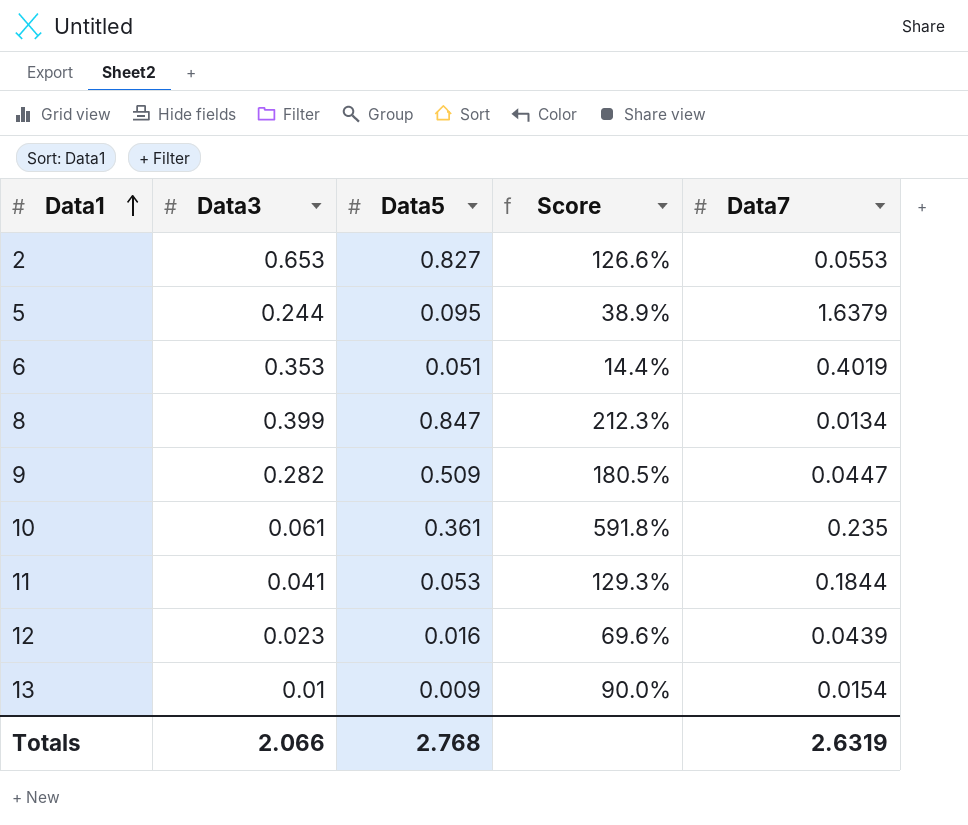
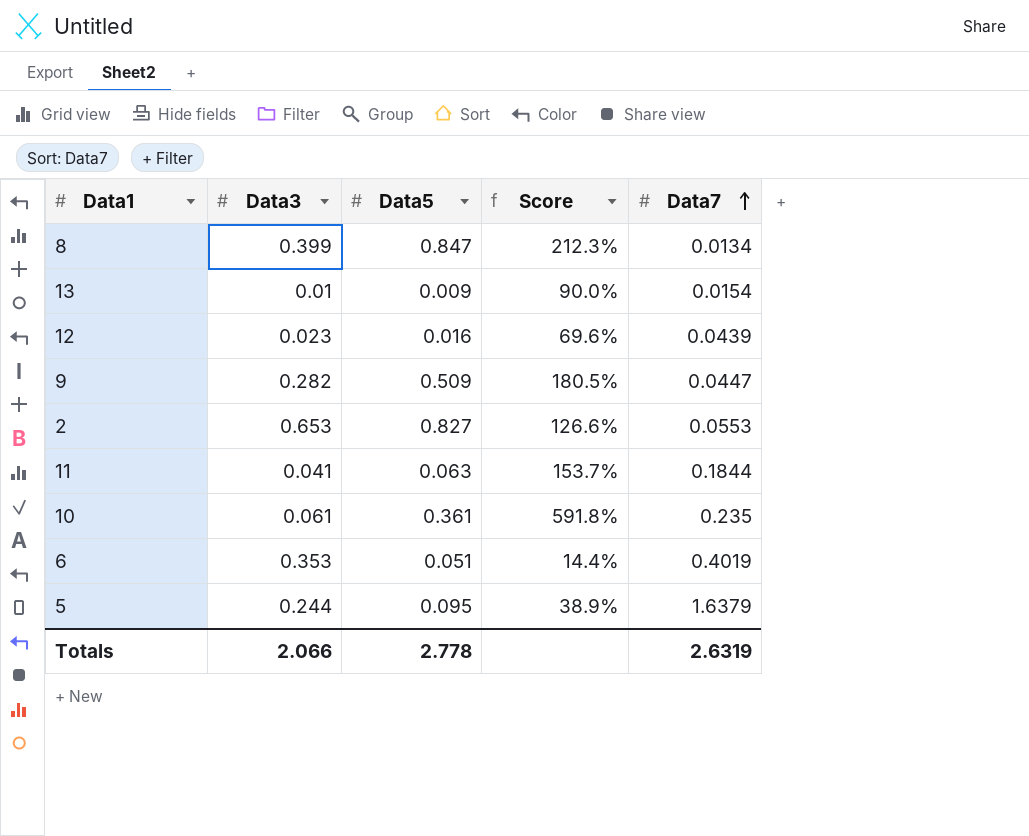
row order: Data1 ascending -> Data7 ascending
11 | Data5: 0.053 -> 0.063
11 | Score: 129.3% -> 153.7%
Totals | Data5: 2.768 -> 2.778

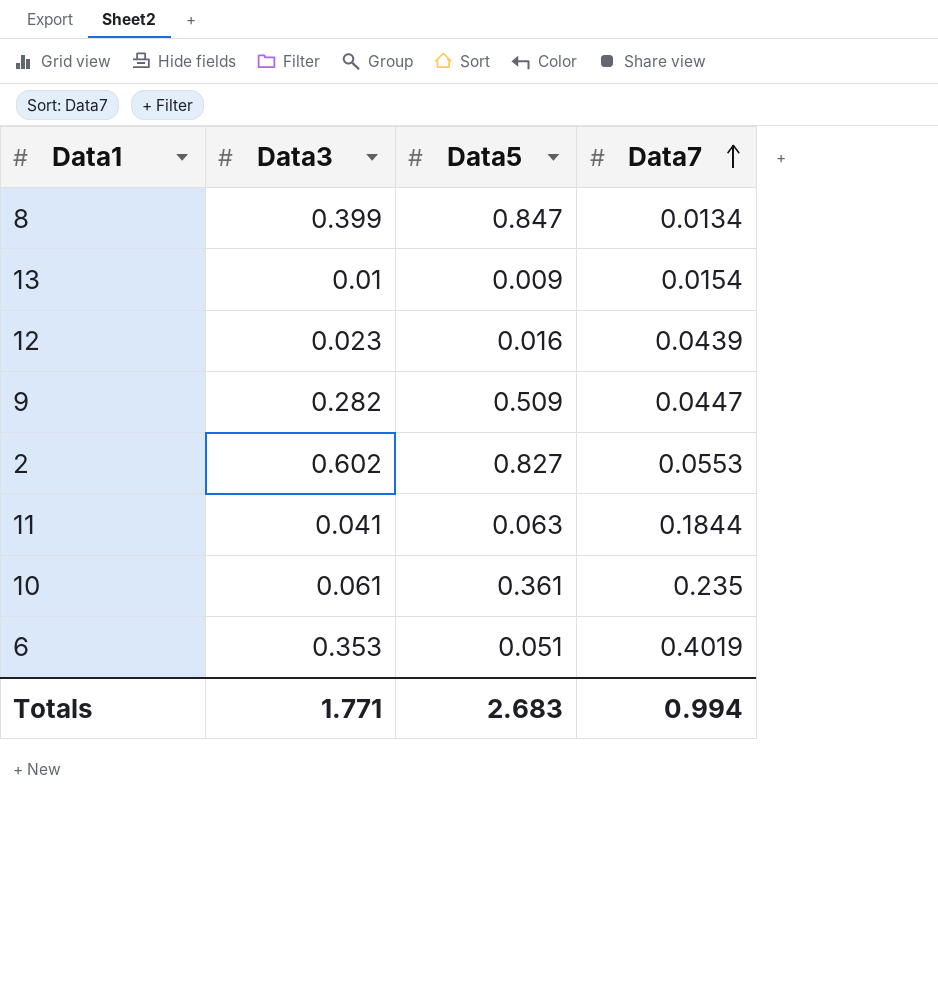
column Score | formula: [Data5] / [Data3] -> none
row 5: 0.244 | 0.095 | 38.9% | 1.6379 -> none
2 | Data3: 0.653 -> 0.602
Totals | Data3: 2.066 -> 1.771
Totals | Data5: 2.778 -> 2.683
Totals | Data7: 2.6319 -> 0.994

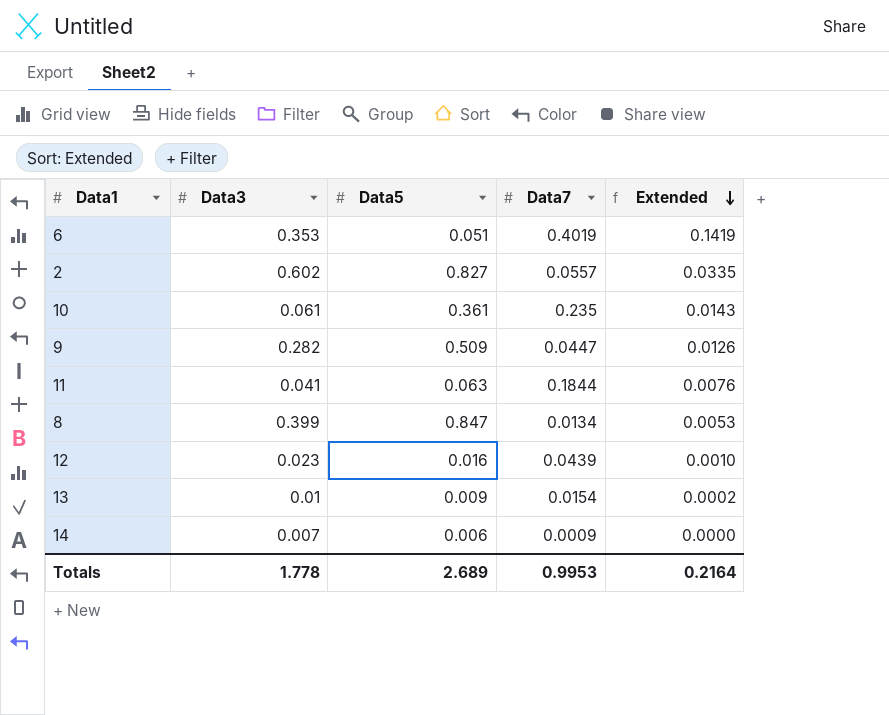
row order: Data7 ascending -> Extended descending
column Extended | formula: none -> [Data3] * [Data7]
2 | Data7: 0.0553 -> 0.0557
row 14: none -> 0.007 | 0.006 | 0.0009 | 0.0000
Totals | Data3: 1.771 -> 1.778
Totals | Data5: 2.683 -> 2.689
Totals | Data7: 0.994 -> 0.9953

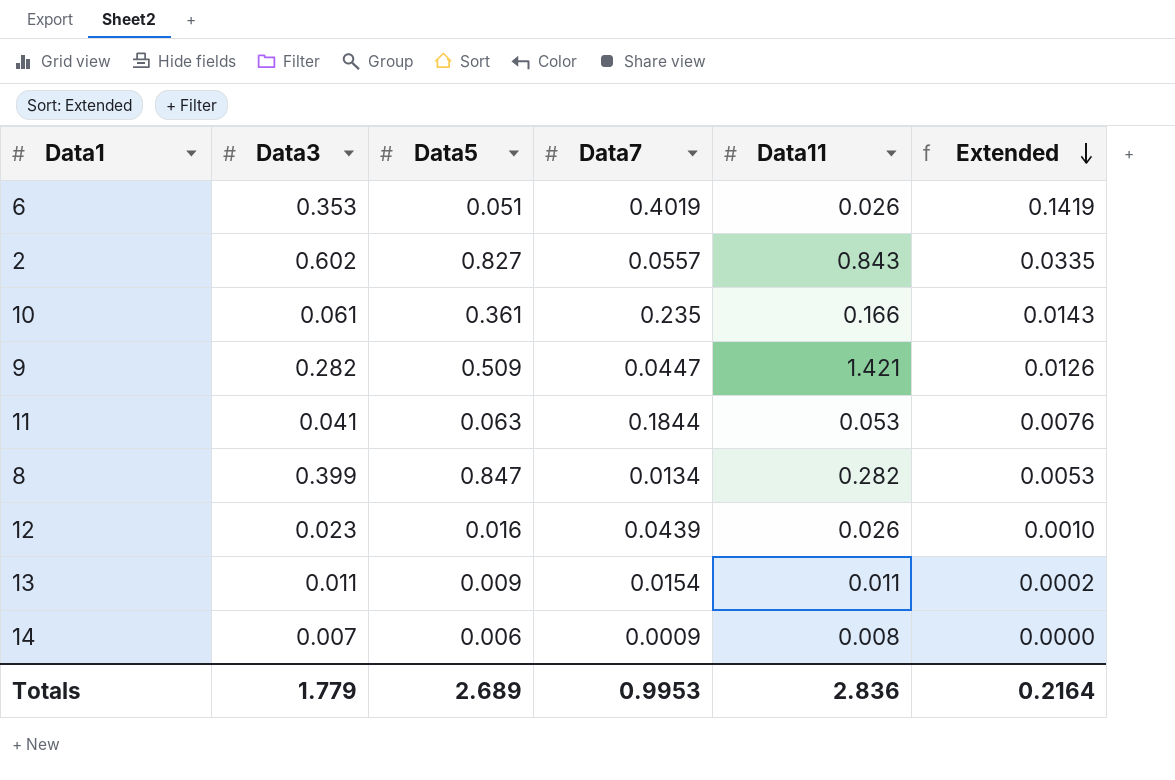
column Data11 | position: none -> 5
13 | Data3: 0.01 -> 0.011
Totals | Data3: 1.778 -> 1.779

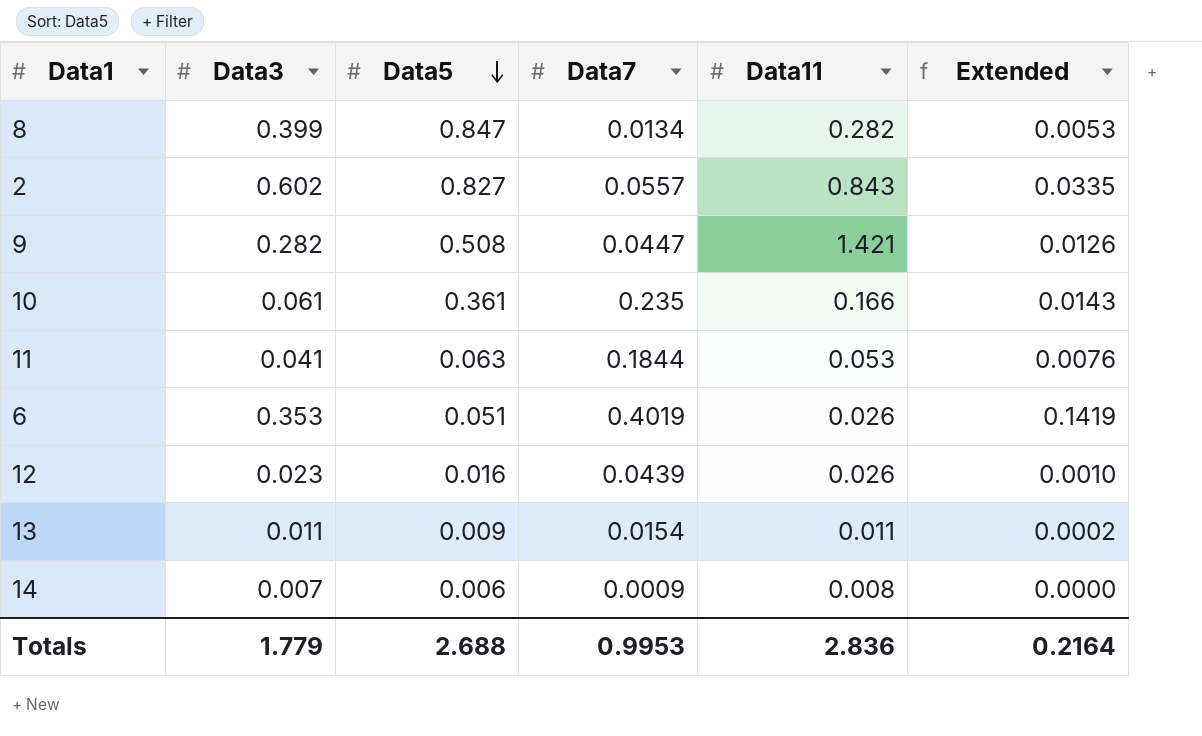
row order: Extended descending -> Data5 descending
9 | Data5: 0.509 -> 0.508
Totals | Data5: 2.689 -> 2.688

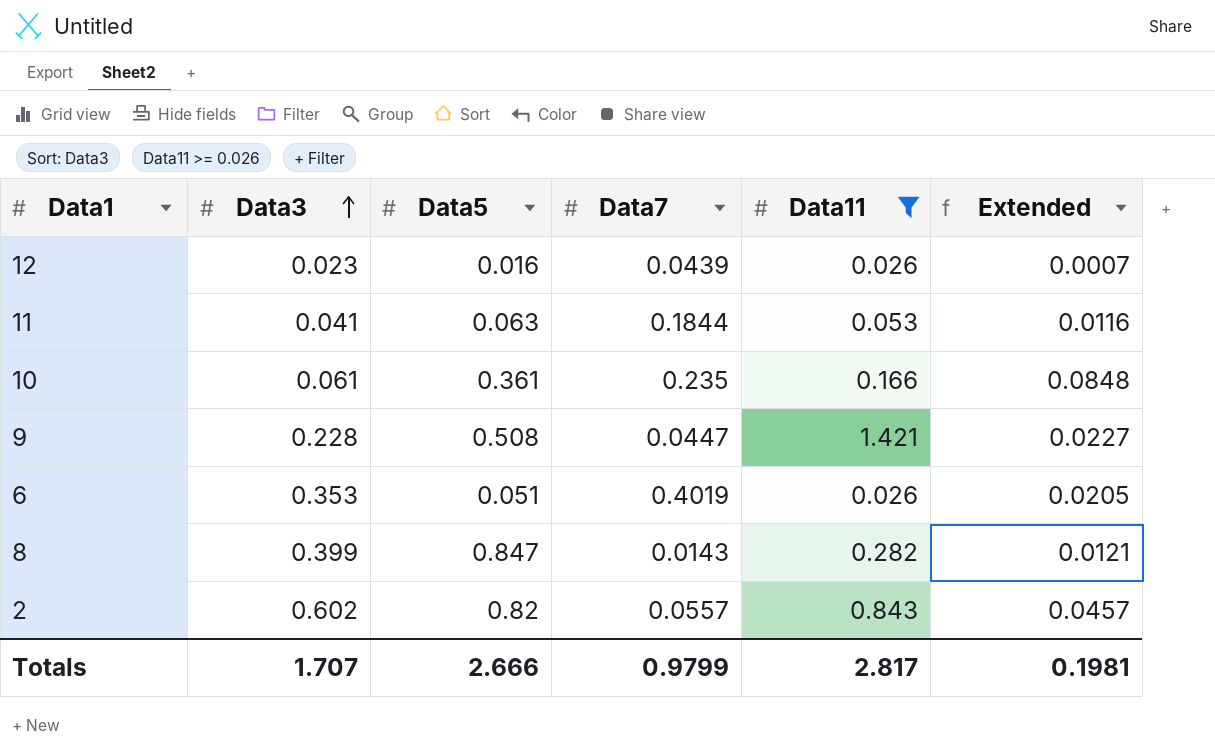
filter: none -> Data11 >= 0.026
row order: Data5 descending -> Data3 ascending
column Extended | formula: [Data3] * [Data7] -> [Data5] * [Data7]
9 | Data3: 0.282 -> 0.228
8 | Data7: 0.0134 -> 0.0143
2 | Data5: 0.827 -> 0.82
Totals | Data3: 1.779 -> 1.707
Totals | Data5: 2.688 -> 2.666
Totals | Data7: 0.9953 -> 0.9799
Totals | Data11: 2.836 -> 2.817
Totals | Extended: 0.2164 -> 0.1981

